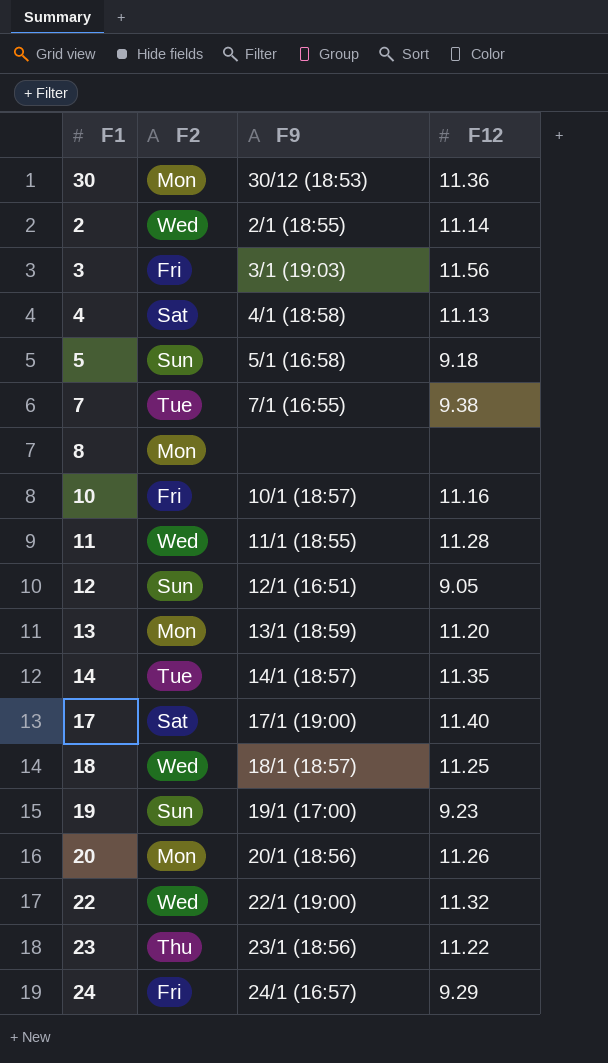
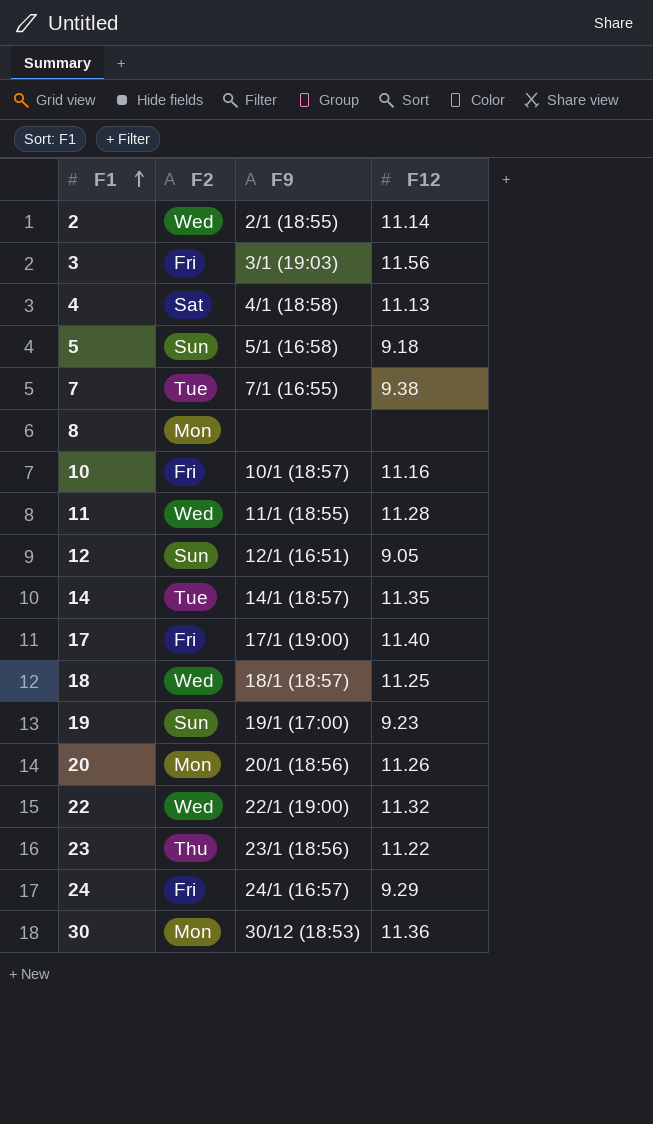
row order: none -> F1 ascending
row 13: Mon | 13/1 (18:59) | 11.20 -> none
17 | F2: Sat -> Fri

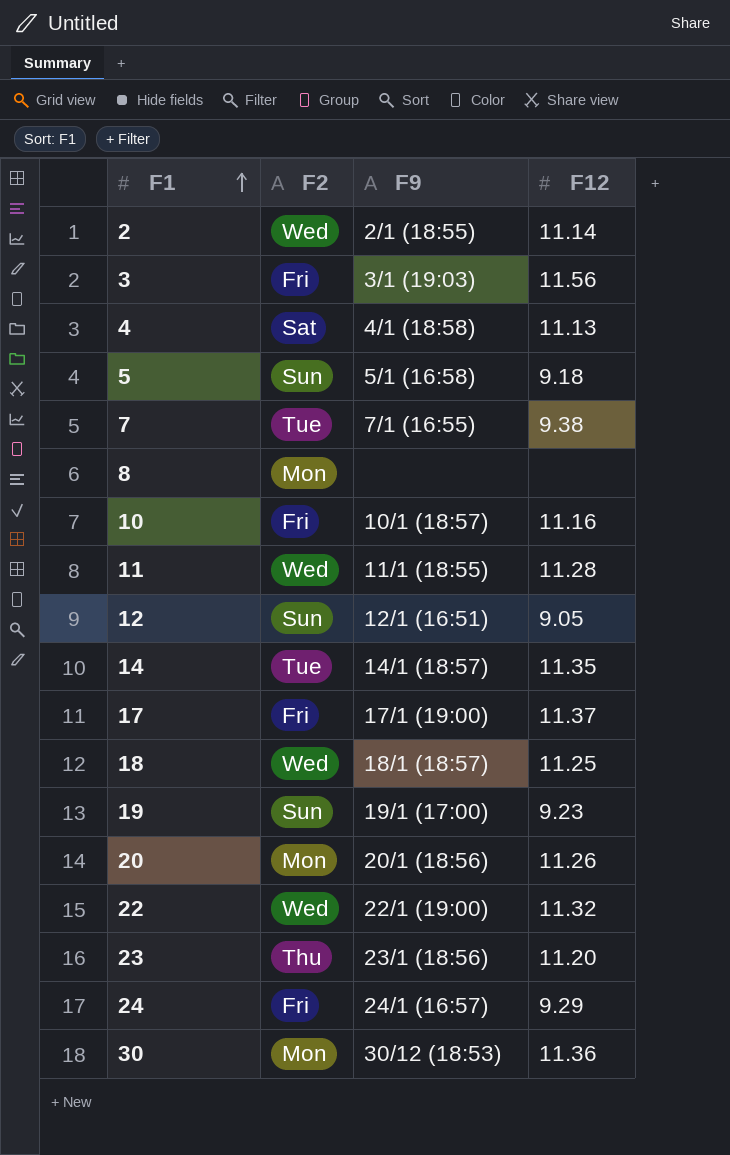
17 | F12: 11.40 -> 11.37
23 | F12: 11.22 -> 11.20

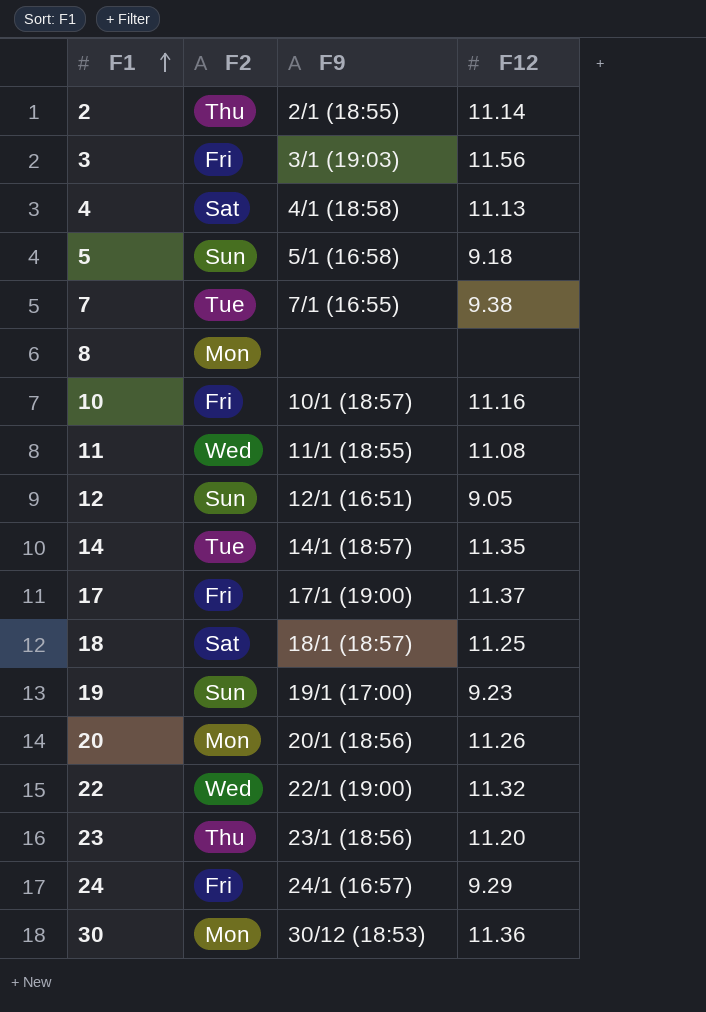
2 | F2: Wed -> Thu
11 | F12: 11.28 -> 11.08
18 | F2: Wed -> Sat

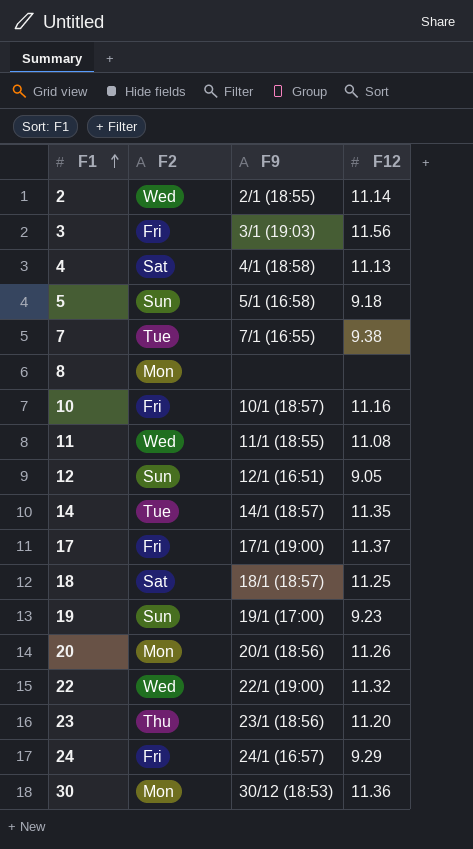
2 | F2: Thu -> Wed

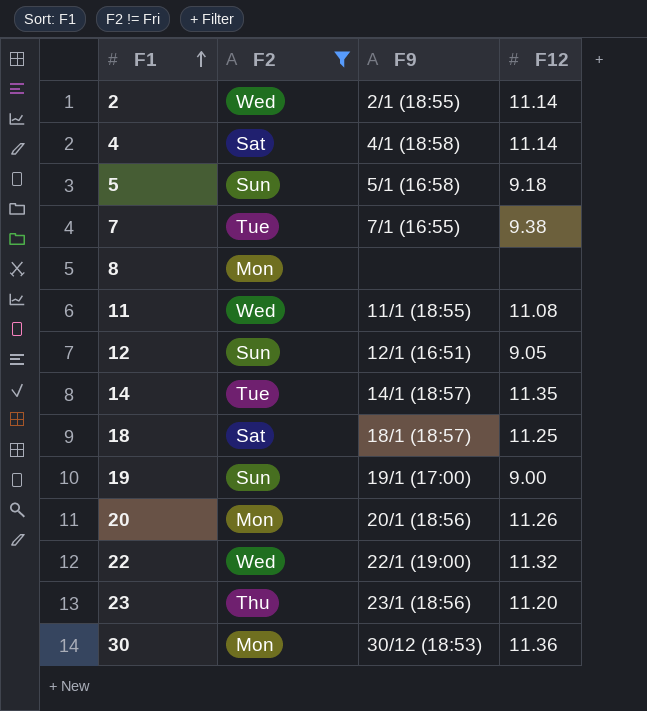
filter: none -> F2 != Fri
4 | F12: 11.13 -> 11.14
19 | F12: 9.23 -> 9.00

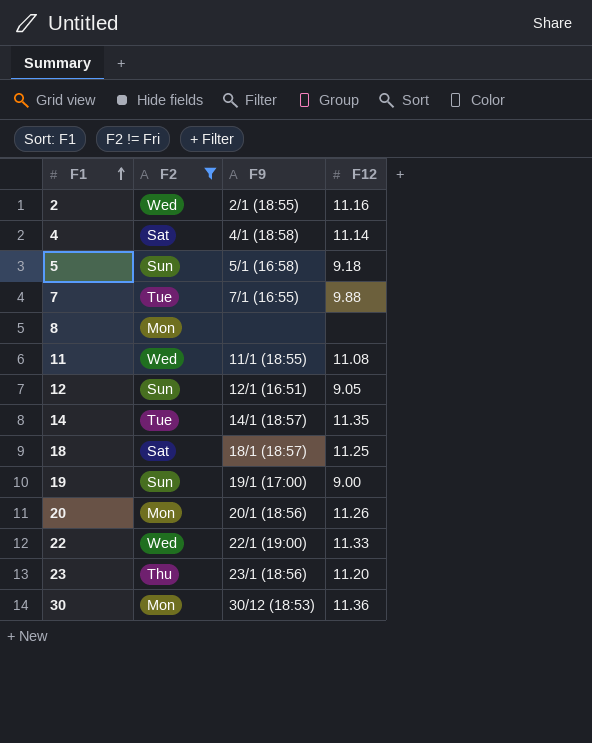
2 | F12: 11.14 -> 11.16
7 | F12: 9.38 -> 9.88
22 | F12: 11.32 -> 11.33

